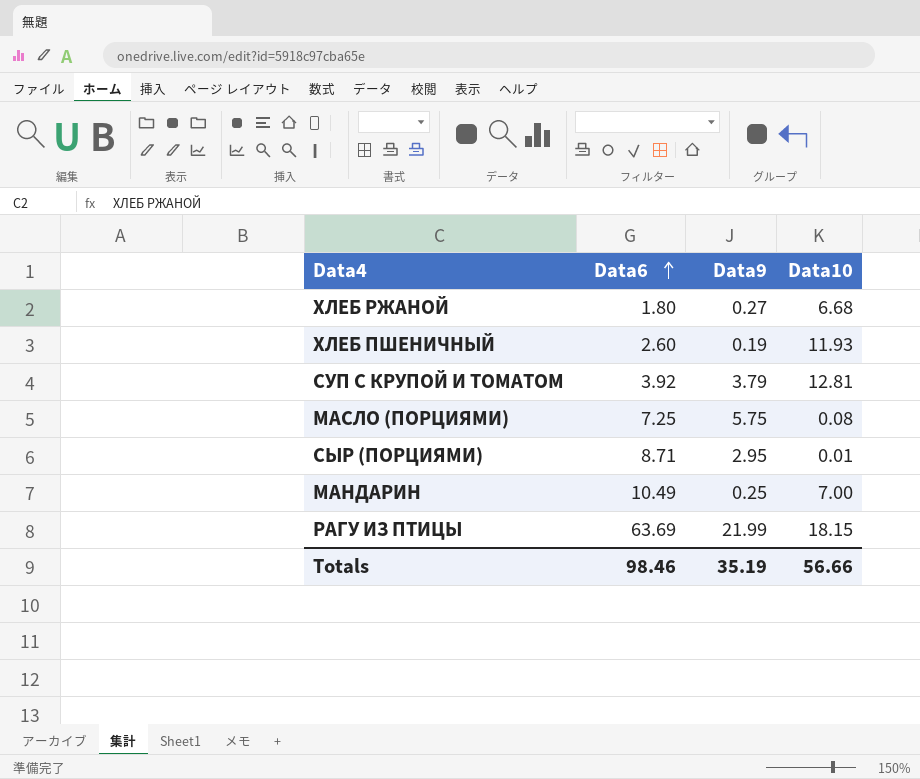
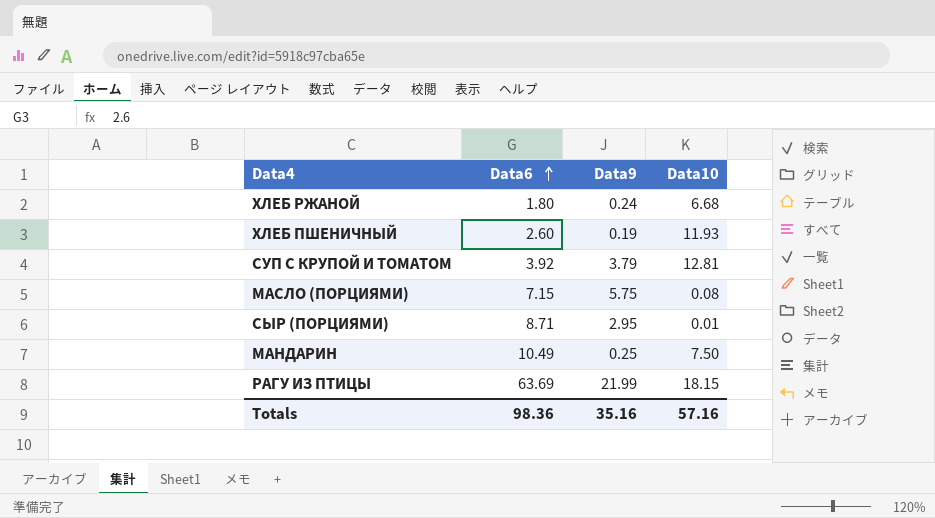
ХЛЕБ РЖАНОЙ | Data9: 0.27 -> 0.24
МАСЛО (ПОРЦИЯМИ) | Data6: 7.25 -> 7.15
МАНДАРИН | Data10: 7.00 -> 7.50
Totals | Data6: 98.46 -> 98.36
Totals | Data9: 35.19 -> 35.16
Totals | Data10: 56.66 -> 57.16

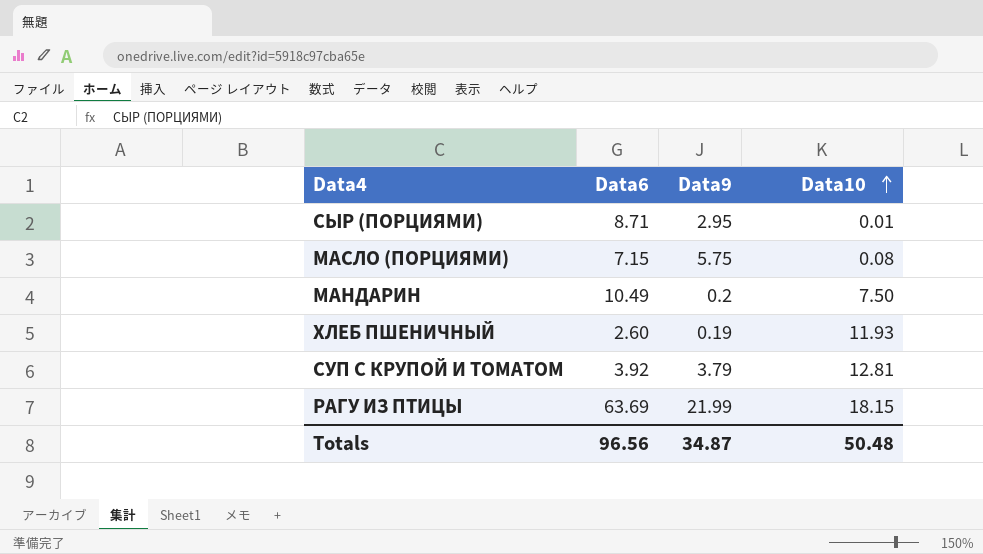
row order: Data6 ascending -> Data10 ascending
row ХЛЕБ РЖАНОЙ: 1.80 | 0.24 | 6.68 -> none
МАНДАРИН | Data9: 0.25 -> 0.2
Totals | Data6: 98.36 -> 96.56
Totals | Data9: 35.16 -> 34.87
Totals | Data10: 57.16 -> 50.48

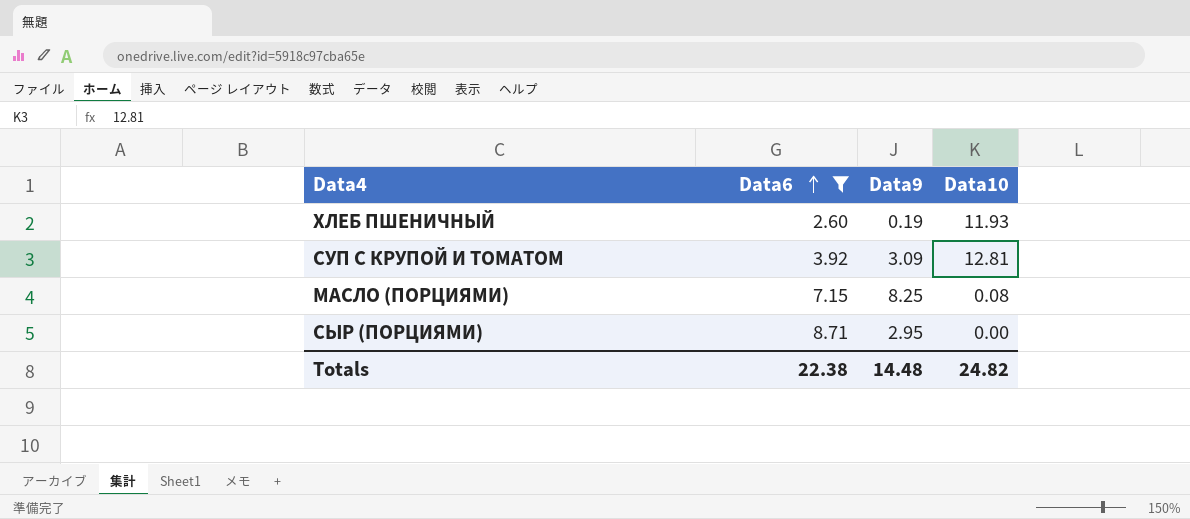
filter: none -> Data6 <= 8.71
row order: Data10 ascending -> Data6 ascending
СУП С КРУПОЙ И ТОМАТОМ | Data9: 3.79 -> 3.09
МАСЛО (ПОРЦИЯМИ) | Data9: 5.75 -> 8.25
СЫР (ПОРЦИЯМИ) | Data10: 0.01 -> 0.00
Totals | Data6: 96.56 -> 22.38
Totals | Data9: 34.87 -> 14.48
Totals | Data10: 50.48 -> 24.82

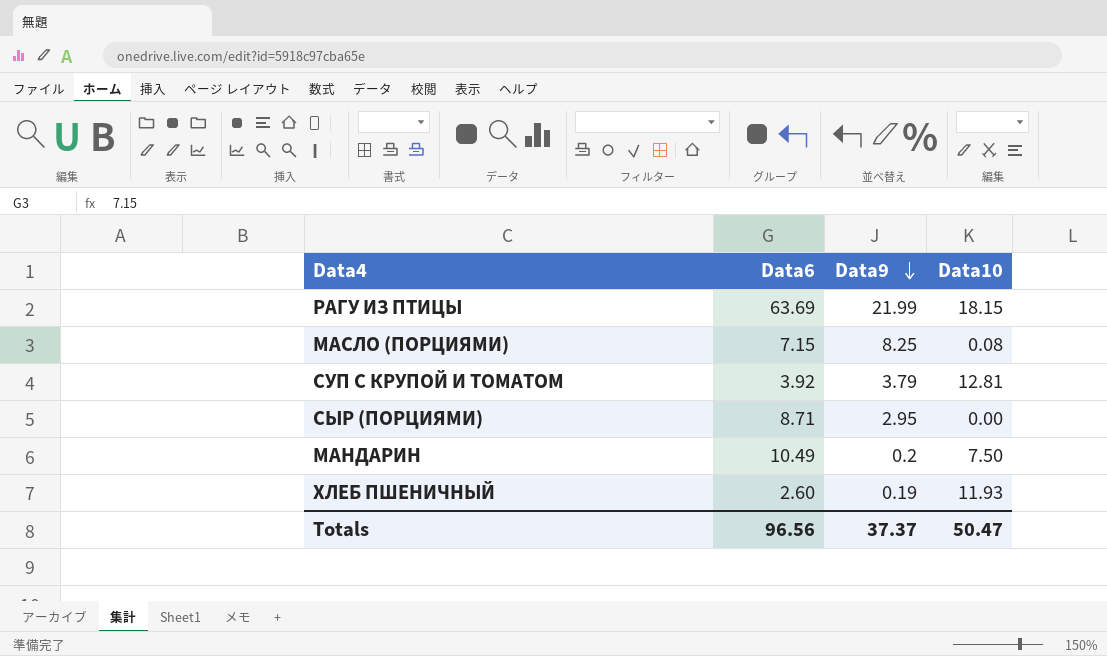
filter: Data6 <= 8.71 -> none
row order: Data6 ascending -> Data9 descending
СУП С КРУПОЙ И ТОМАТОМ | Data9: 3.09 -> 3.79
Totals | Data6: 22.38 -> 96.56
Totals | Data9: 14.48 -> 37.37
Totals | Data10: 24.82 -> 50.47

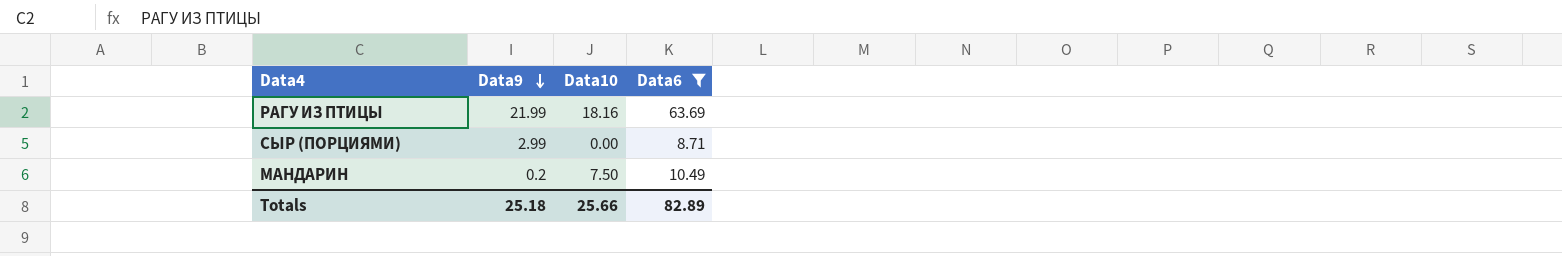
filter: none -> Data6 >= 8.71
column Data6 | position: 2 -> 4
РАГУ ИЗ ПТИЦЫ | Data10: 18.15 -> 18.16
СЫР (ПОРЦИЯМИ) | Data9: 2.95 -> 2.99
Totals | Data9: 37.37 -> 25.18
Totals | Data10: 50.47 -> 25.66
Totals | Data6: 96.56 -> 82.89

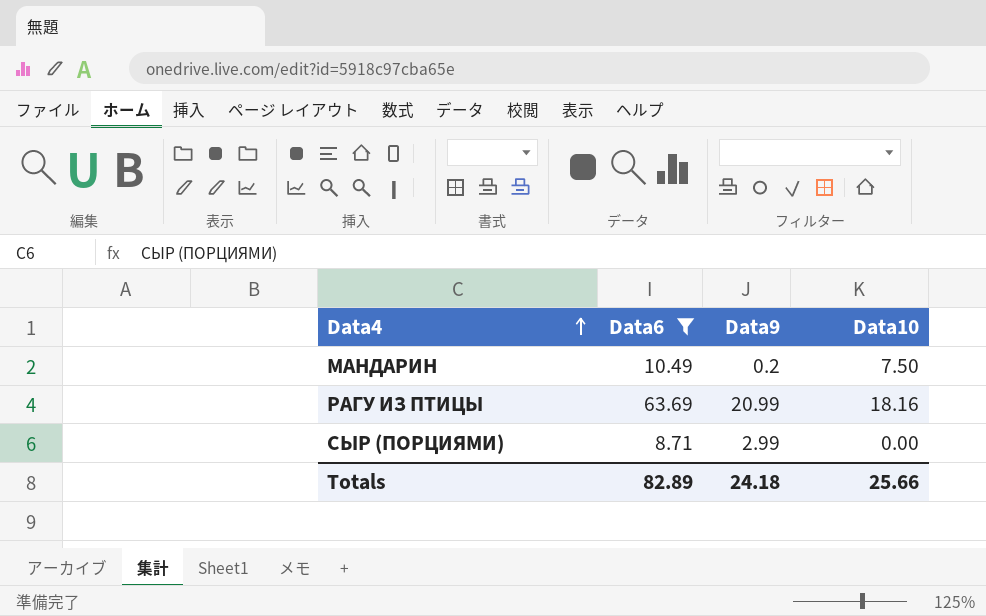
row order: Data9 descending -> Data4 ascending
column Data6 | position: 4 -> 2
РАГУ ИЗ ПТИЦЫ | Data9: 21.99 -> 20.99
Totals | Data9: 25.18 -> 24.18

